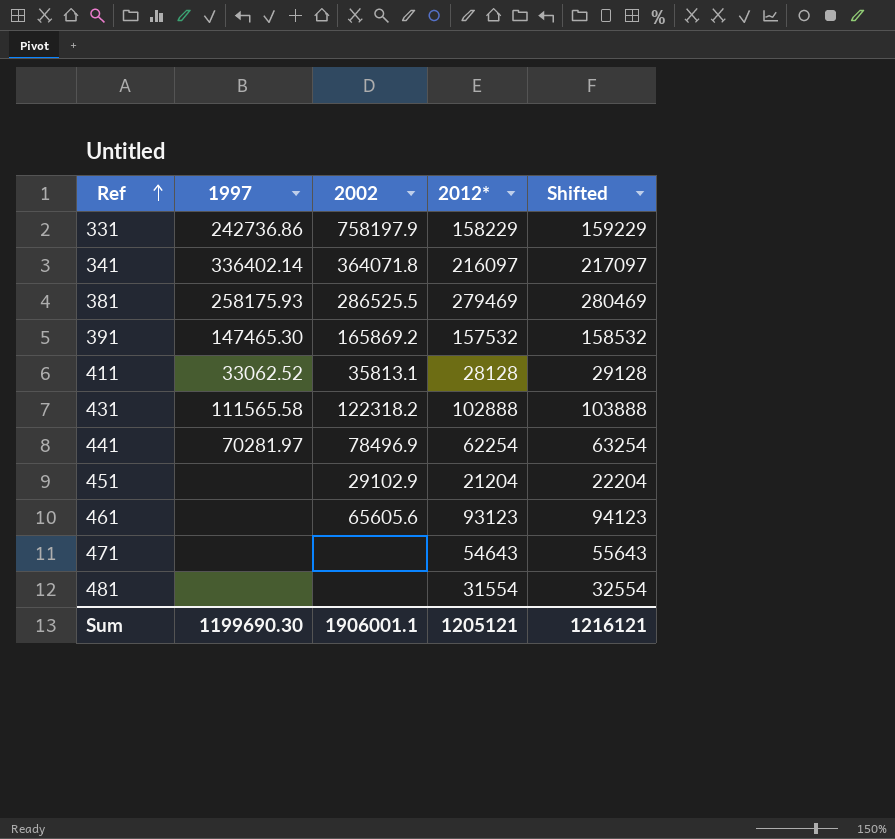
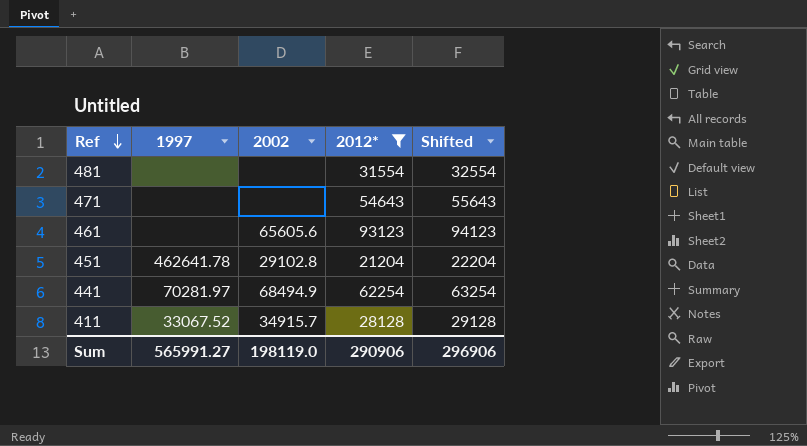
filter: none -> 2012* <= 93123
row order: Ref ascending -> Ref descending
451 | 1997: none -> 462641.78
451 | 2002: 29102.9 -> 29102.8
441 | 2002: 78496.9 -> 68494.9
411 | 1997: 33062.52 -> 33067.52
411 | 2002: 35813.1 -> 34915.7
Sum | 1997: 1199690.30 -> 565991.27
Sum | 2002: 1906001.1 -> 198119.0
Sum | 2012*: 1205121 -> 290906
Sum | Shifted: 1216121 -> 296906

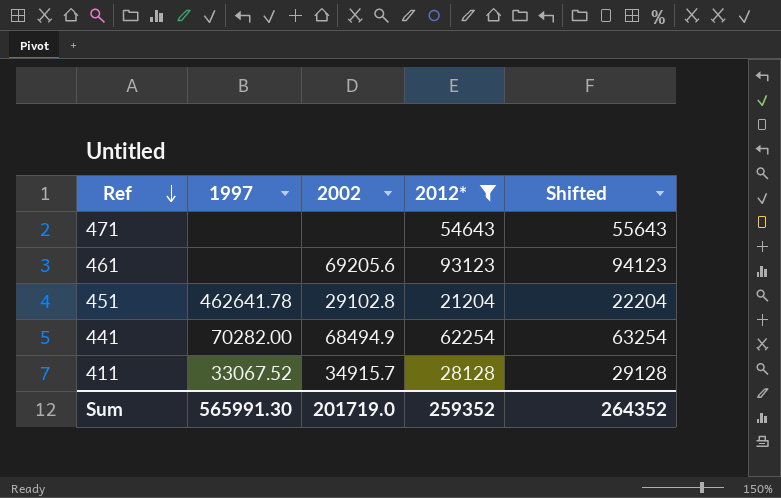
row 481: none | none | 31554 | 32554 -> none
461 | 2002: 65605.6 -> 69205.6
441 | 1997: 70281.97 -> 70282.00
Sum | 1997: 565991.27 -> 565991.30
Sum | 2002: 198119.0 -> 201719.0
Sum | 2012*: 290906 -> 259352
Sum | Shifted: 296906 -> 264352

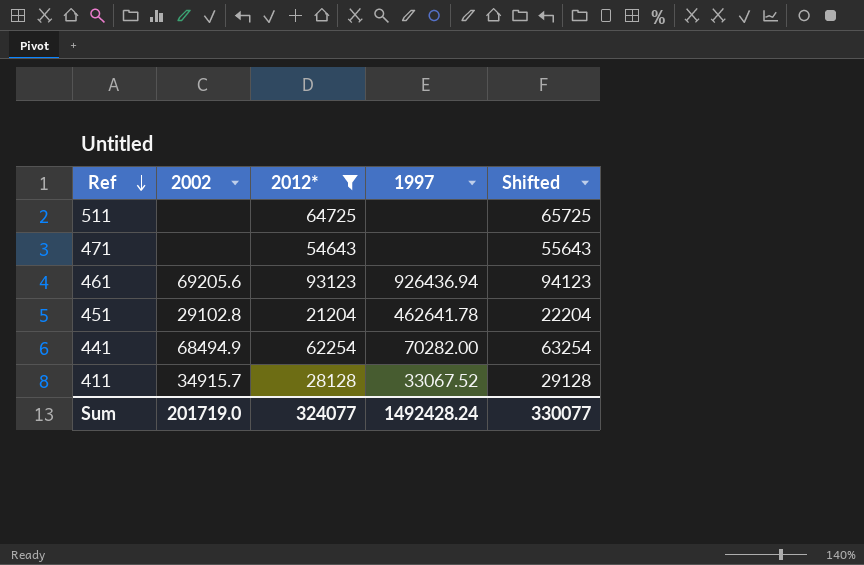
column 1997 | position: 2 -> 4
row 511: none -> none | 64725 | none | 65725
461 | 1997: none -> 926436.94
Sum | 2012*: 259352 -> 324077
Sum | 1997: 565991.30 -> 1492428.24
Sum | Shifted: 264352 -> 330077

